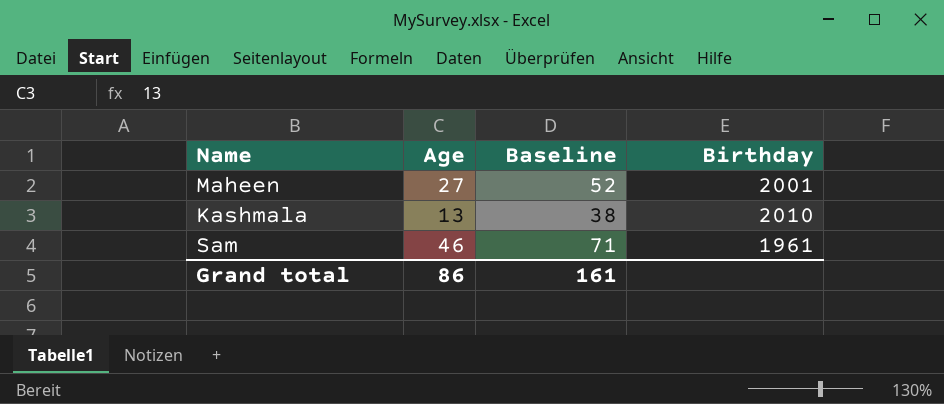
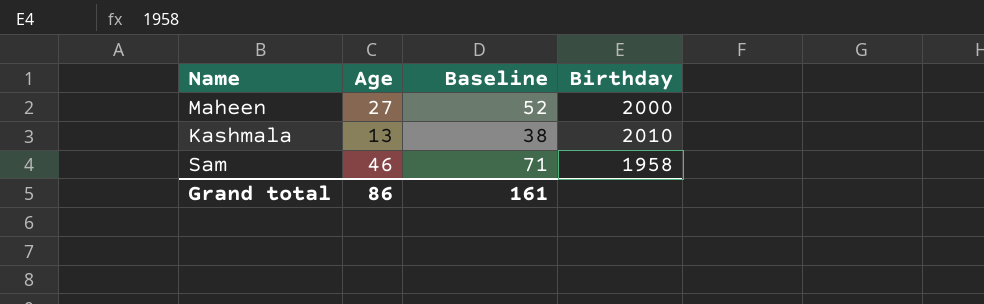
Maheen | Birthday: 2001 -> 2000
Sam | Birthday: 1961 -> 1958

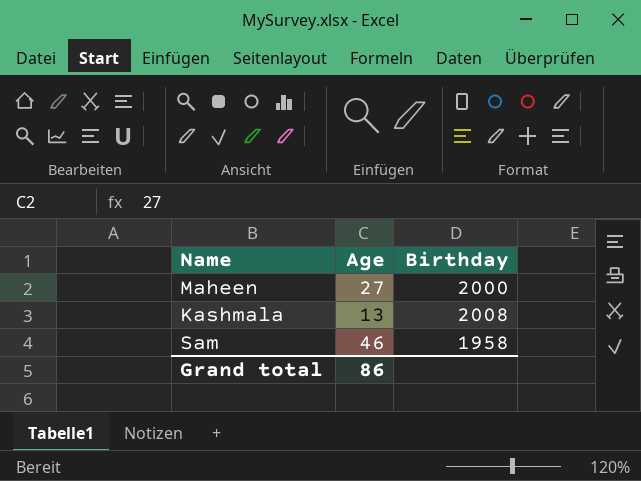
column Baseline | formula: [Age] + 25 -> none
Kashmala | Birthday: 2010 -> 2008

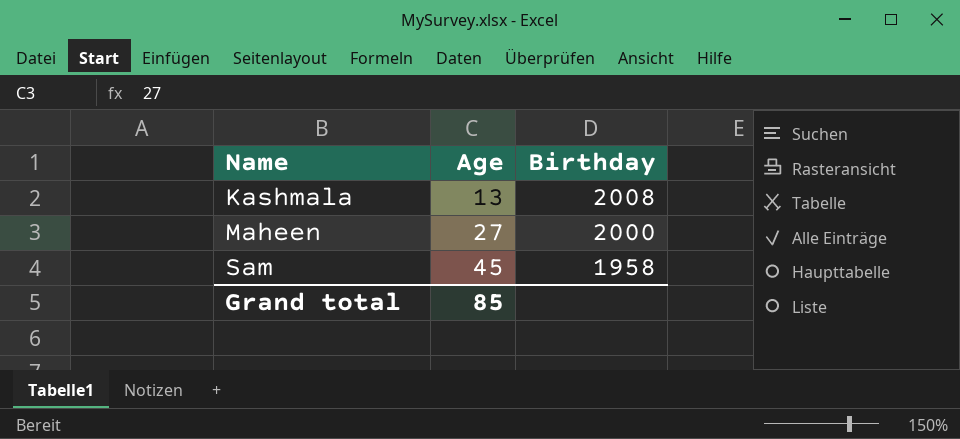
row order: none -> Name ascending
Sam | Age: 46 -> 45
Grand total | Age: 86 -> 85

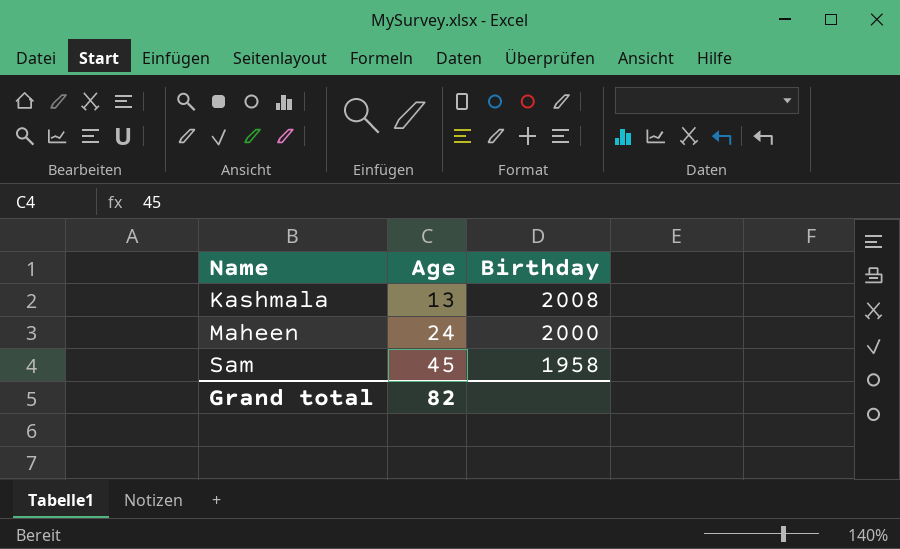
Maheen | Age: 27 -> 24
Grand total | Age: 85 -> 82

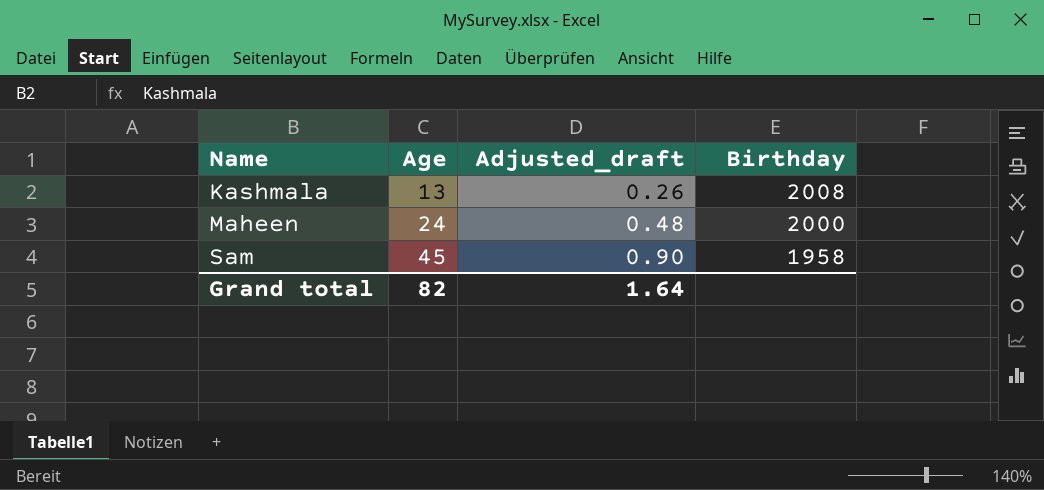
column Adjusted_draft | formula: none -> [Age] * 0.02

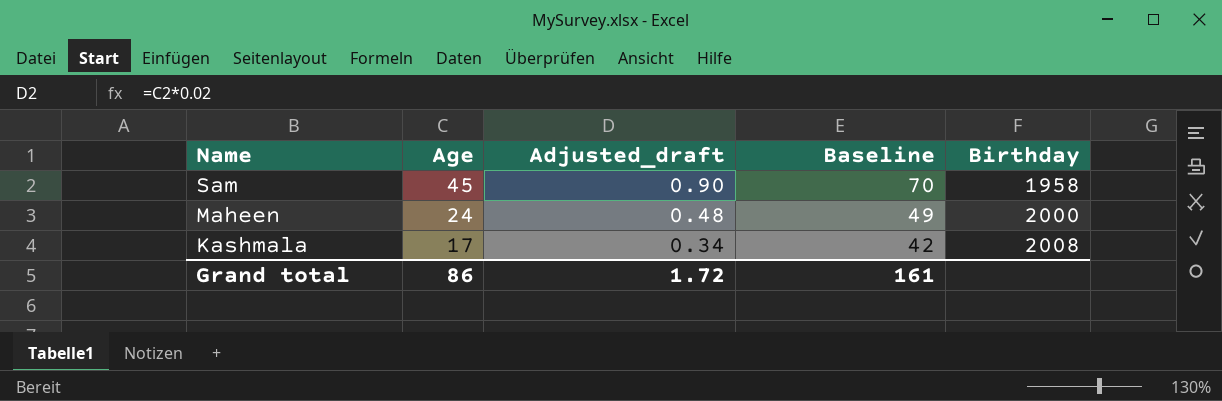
row order: Name ascending -> Name descending
column Baseline | formula: none -> [Age] + 25
Kashmala | Age: 13 -> 17
Kashmala | Adjusted_draft: 0.26 -> 0.34
Grand total | Age: 82 -> 86
Grand total | Adjusted_draft: 1.64 -> 1.72

